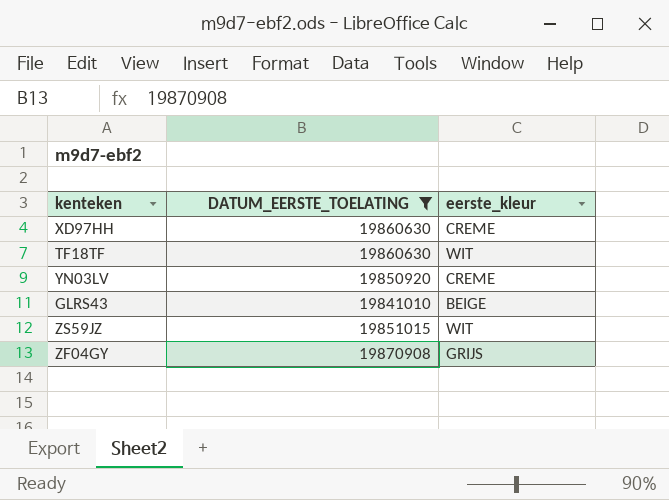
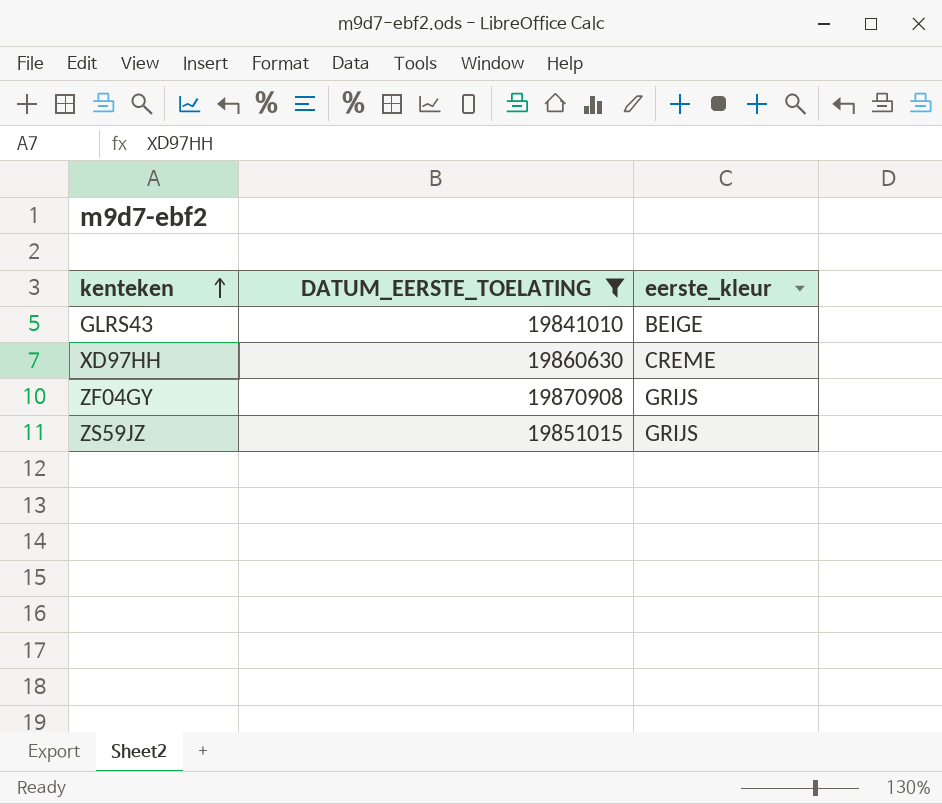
row order: none -> kenteken ascending
row TF18TF: 19860630 | WIT -> none
row YN03LV: 19850920 | CREME -> none
ZS59JZ | eerste_kleur: WIT -> GRIJS

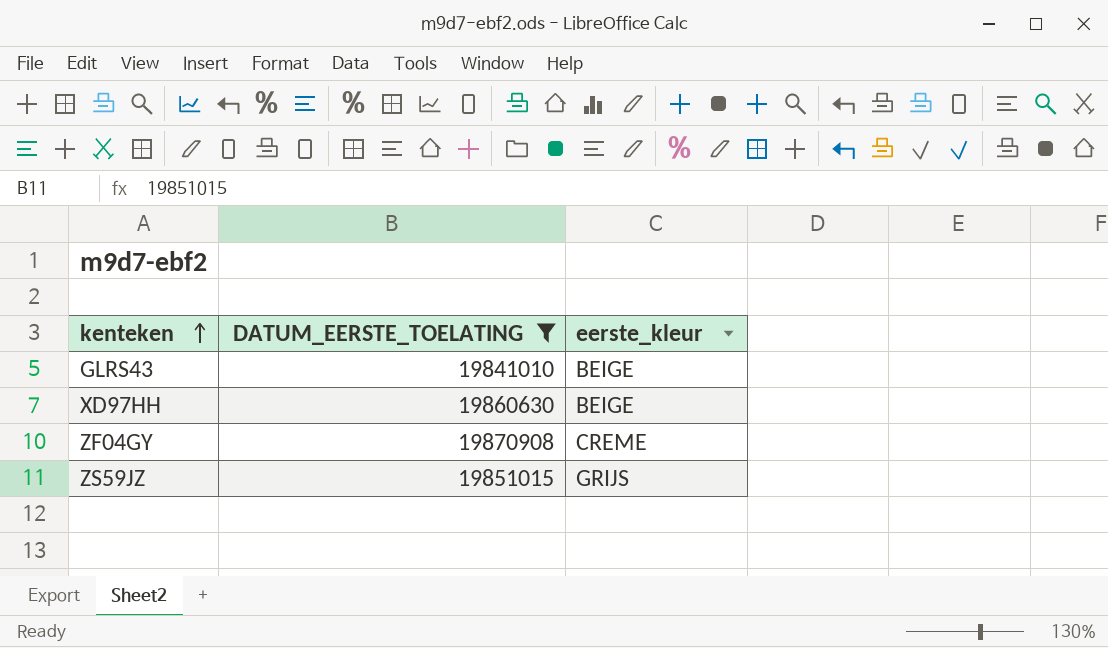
XD97HH | eerste_kleur: CREME -> BEIGE
ZF04GY | eerste_kleur: GRIJS -> CREME

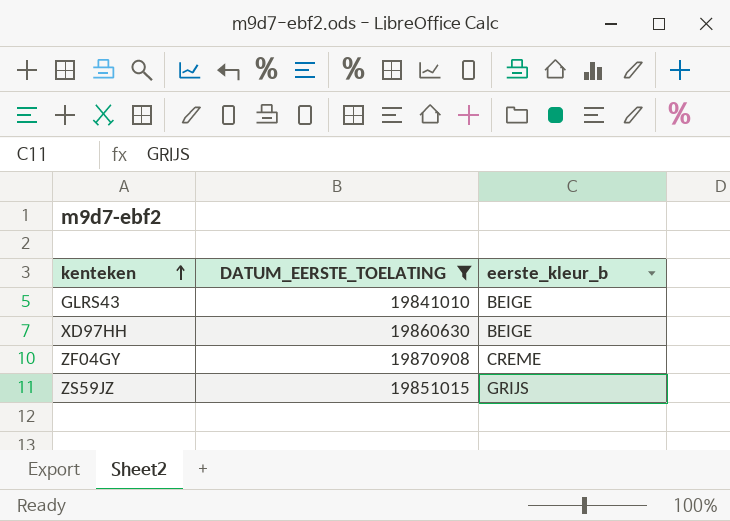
column name: eerste_kleur -> eerste_kleur_b

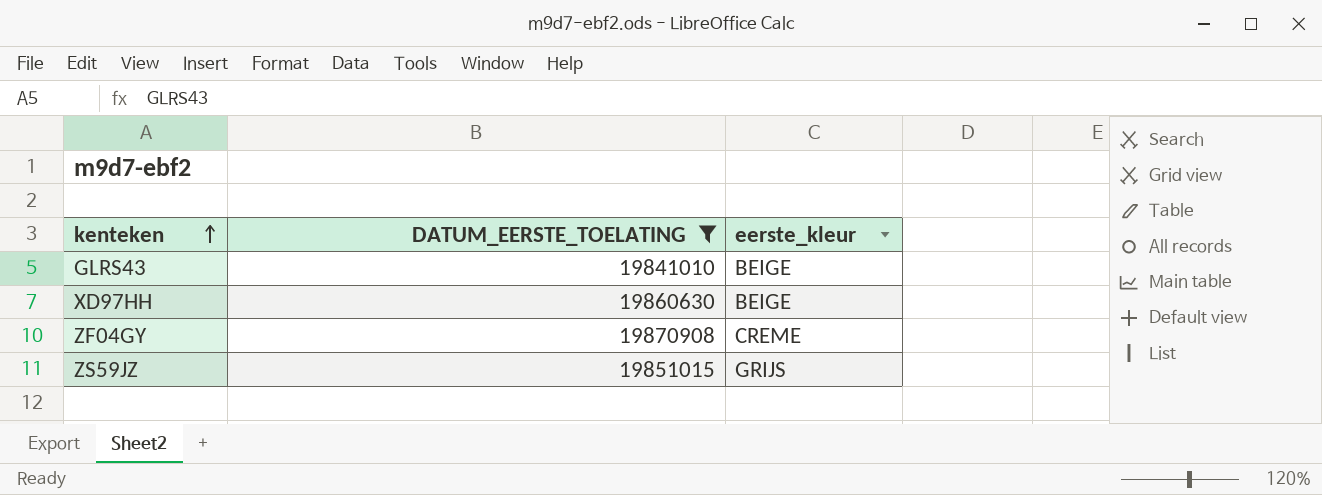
column name: eerste_kleur_b -> eerste_kleur

